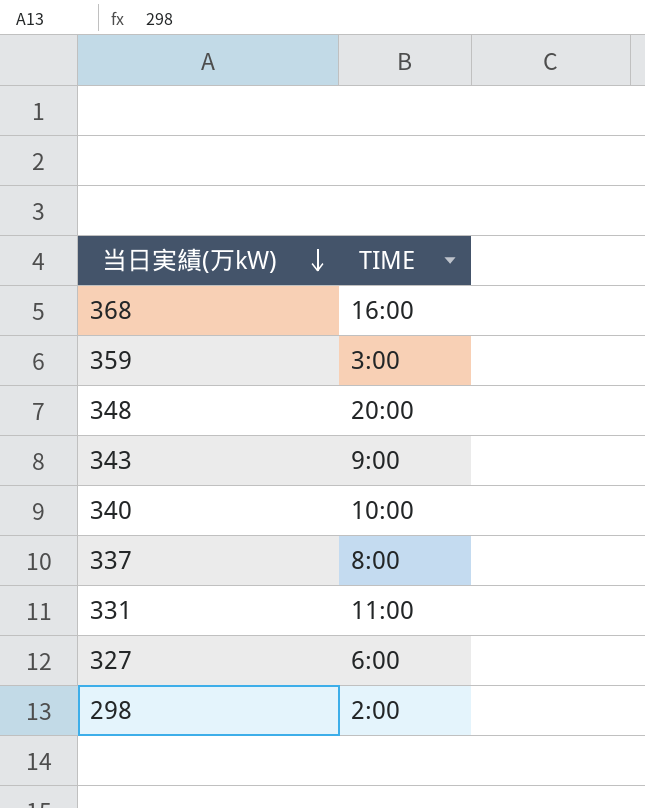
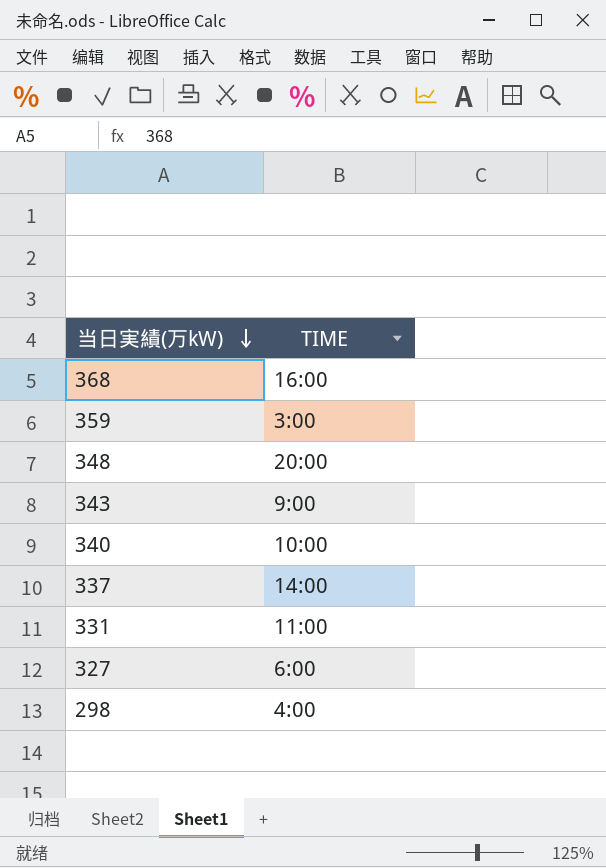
337 | TIME: 8:00 -> 14:00
298 | TIME: 2:00 -> 4:00

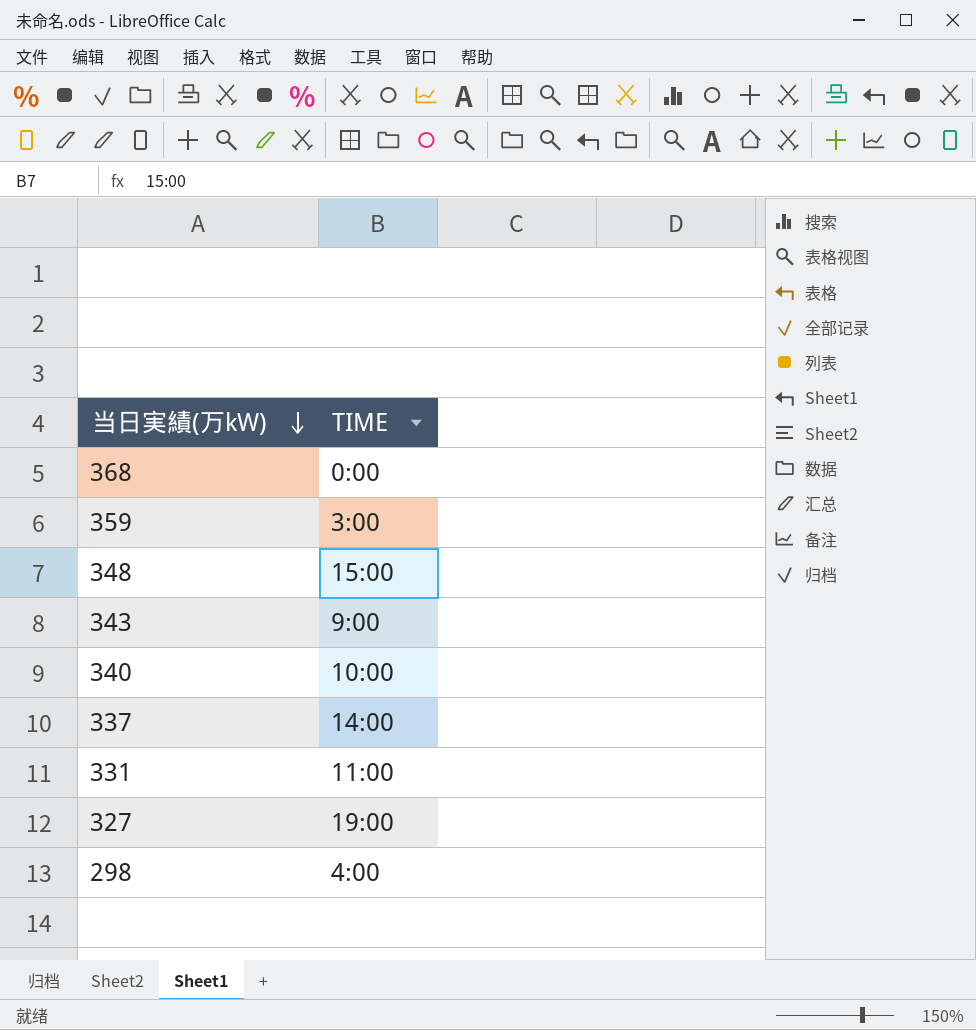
368 | TIME: 16:00 -> 0:00
348 | TIME: 20:00 -> 15:00
327 | TIME: 6:00 -> 19:00

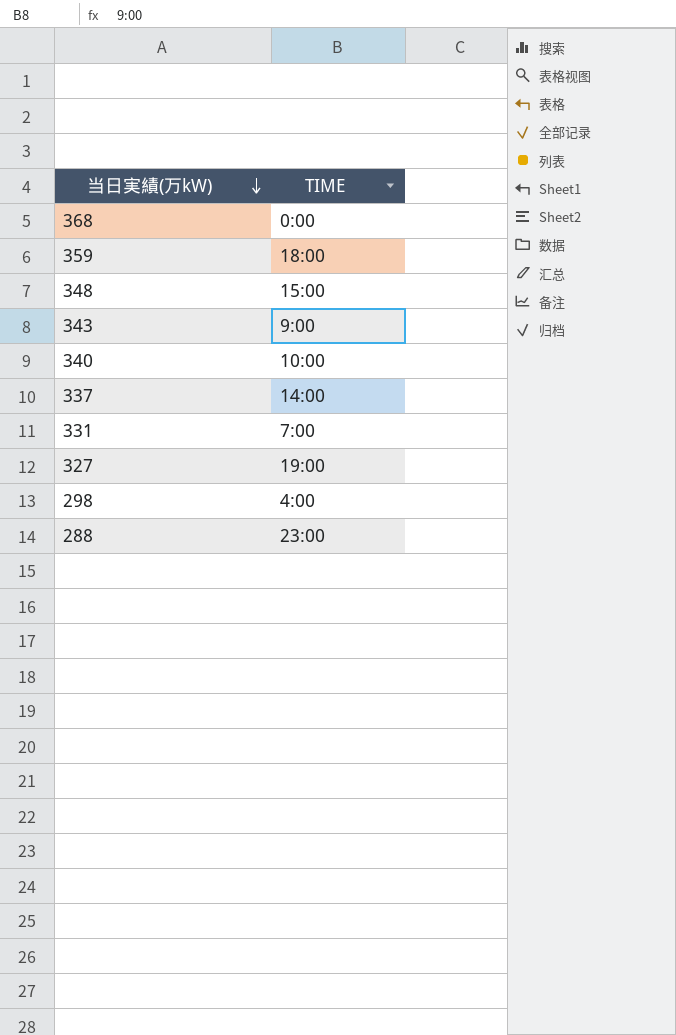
359 | TIME: 3:00 -> 18:00
331 | TIME: 11:00 -> 7:00
row 288: none -> 23:00

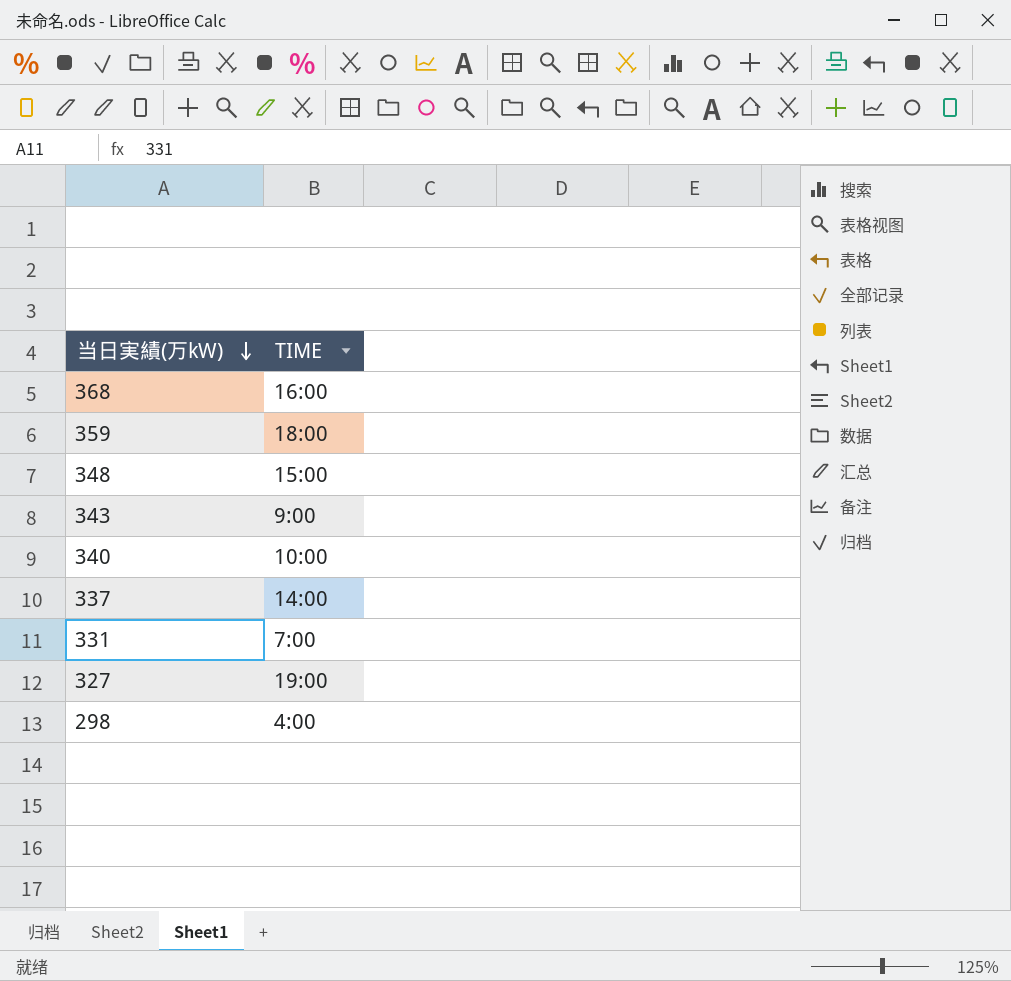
row 288: 23:00 -> none
368 | TIME: 0:00 -> 16:00

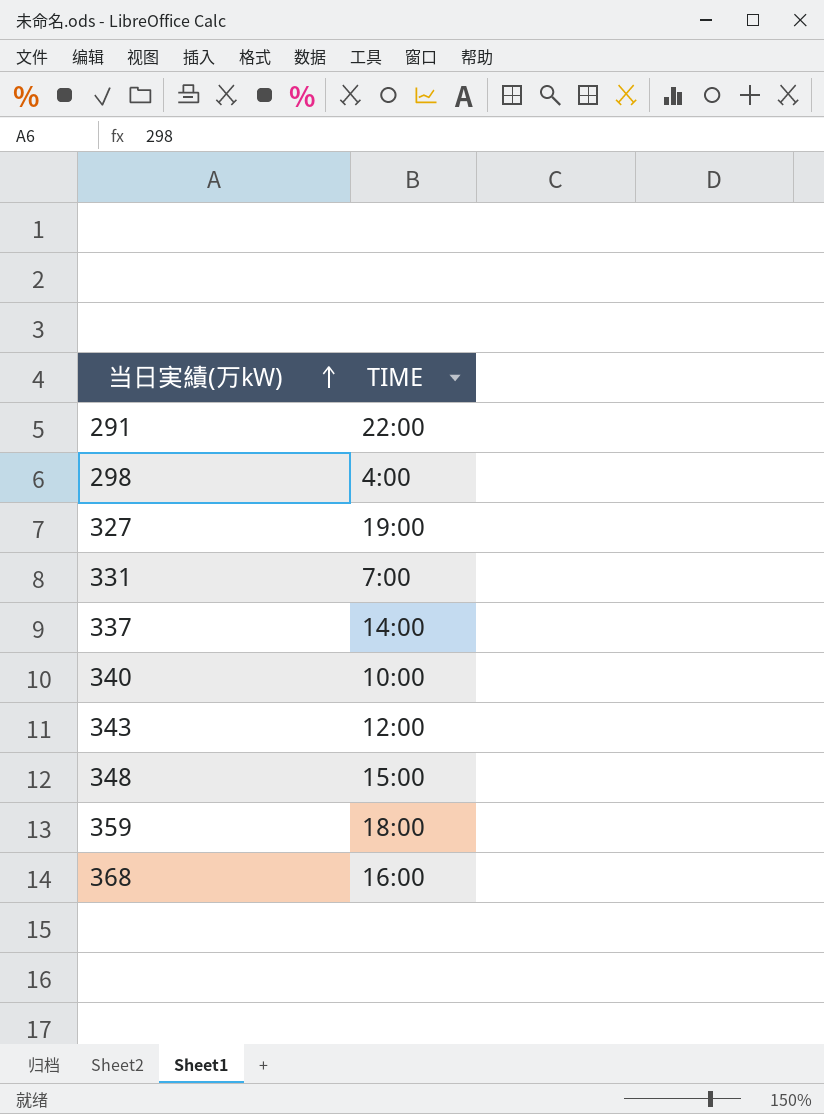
row order: 当日実績(万kW) descending -> 当日実績(万kW) ascending
row 291: none -> 22:00
343 | TIME: 9:00 -> 12:00

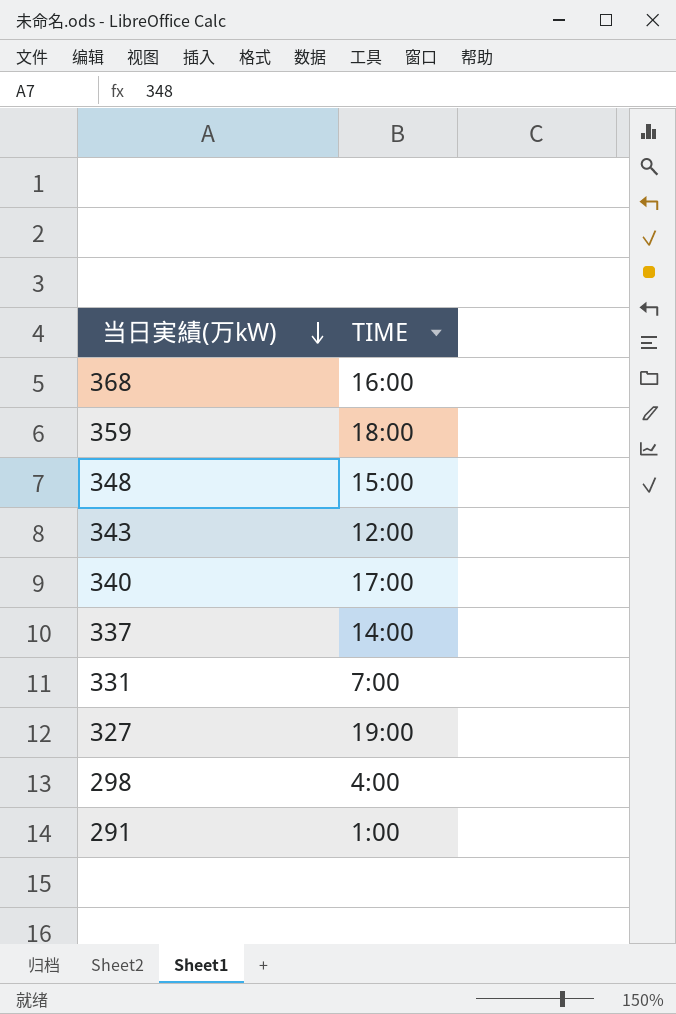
row order: 当日実績(万kW) ascending -> 当日実績(万kW) descending
340 | TIME: 10:00 -> 17:00
291 | TIME: 22:00 -> 1:00

